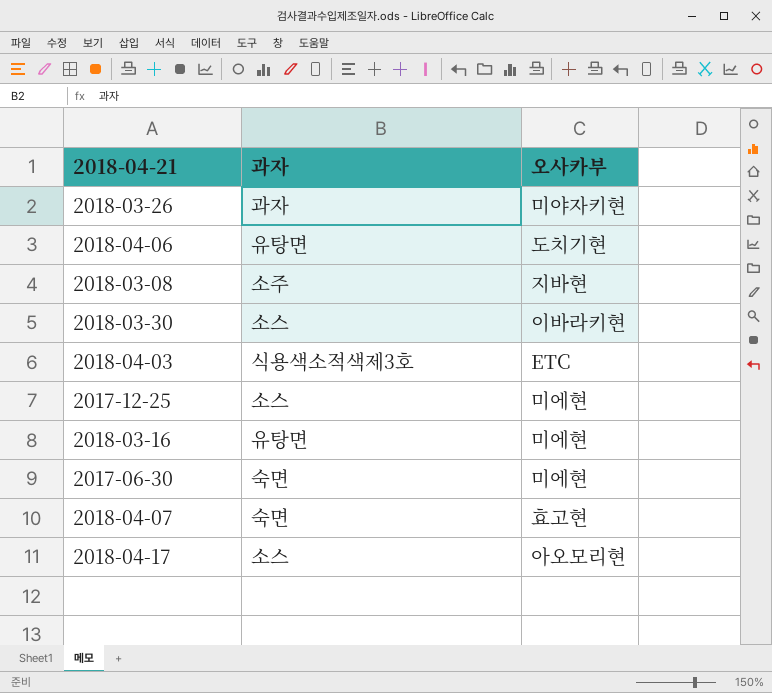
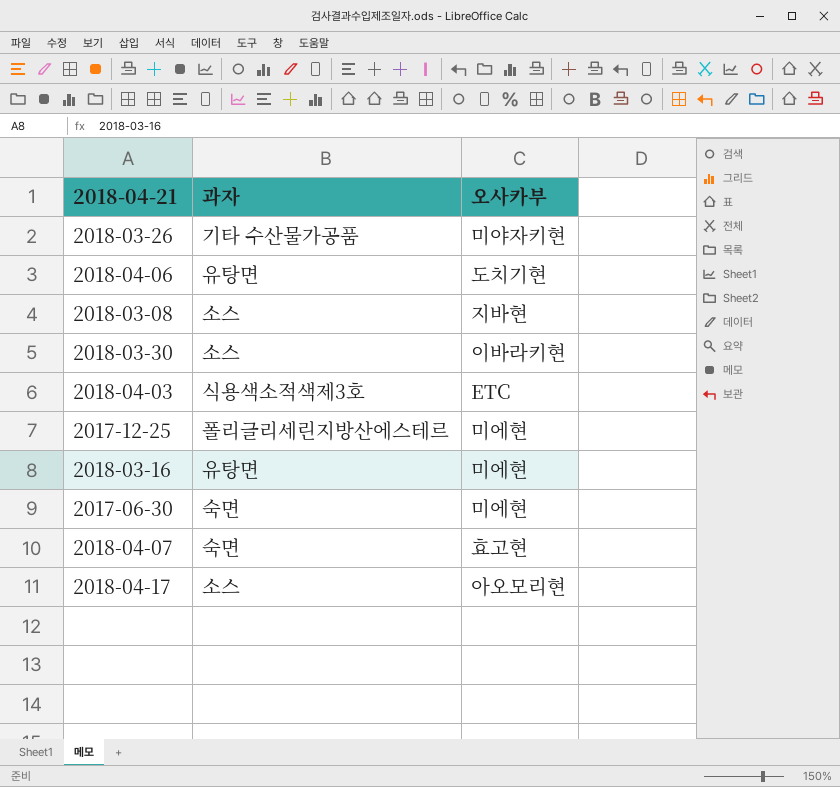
2018-03-26 | 과자: 과자 -> 기타 수산물가공품
2018-03-08 | 과자: 소주 -> 소스
2017-12-25 | 과자: 소스 -> 폴리글리세린지방산에스테르

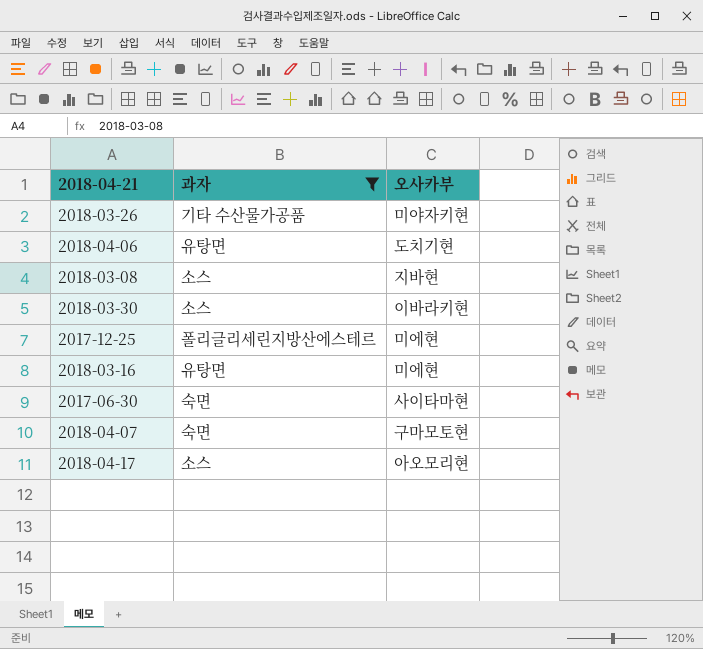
filter: none -> 과자 != 식용색소적색제3호
2017-06-30 | 오사카부: 미에현 -> 사이타마현
2018-04-07 | 오사카부: 효고현 -> 구마모토현

